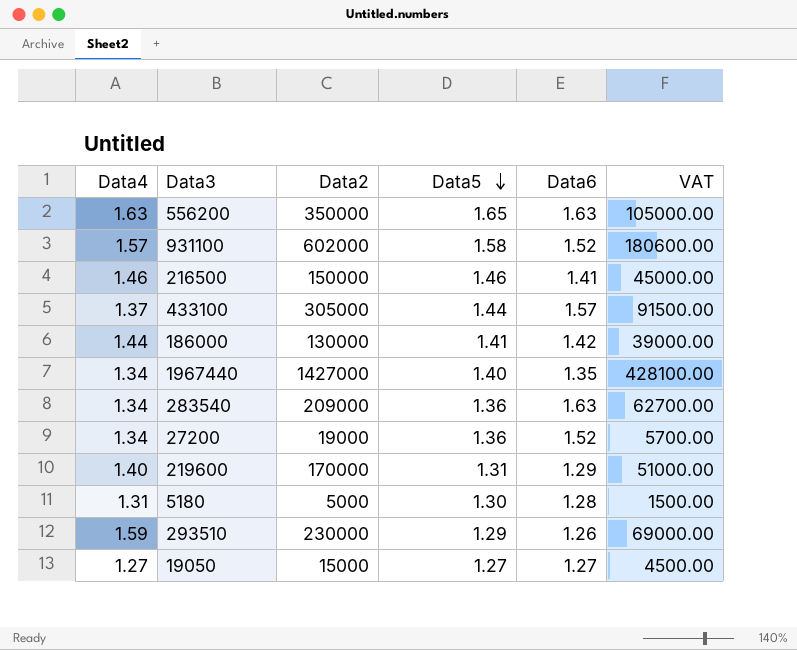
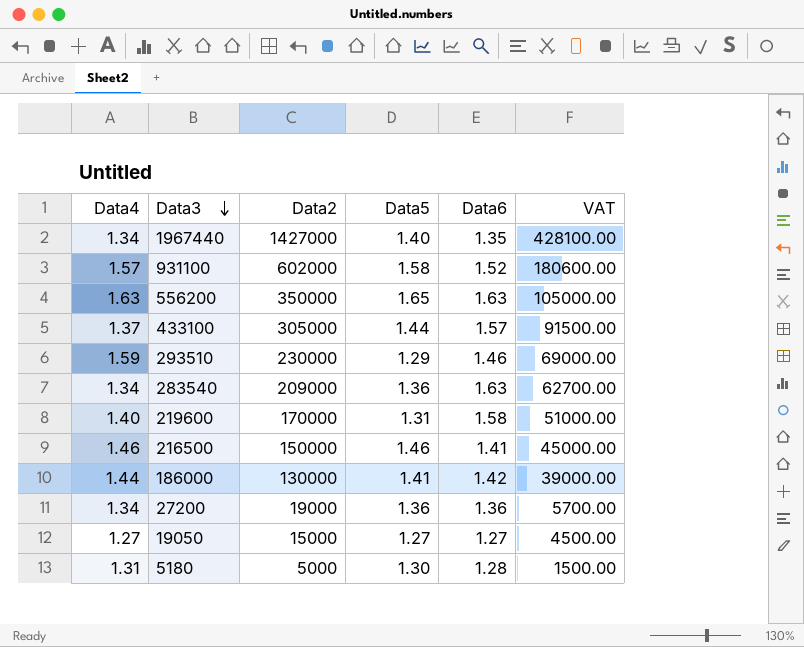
row order: Data5 descending -> Data3 descending
293510 | Data6: 1.26 -> 1.46
219600 | Data6: 1.29 -> 1.58
27200 | Data6: 1.52 -> 1.36

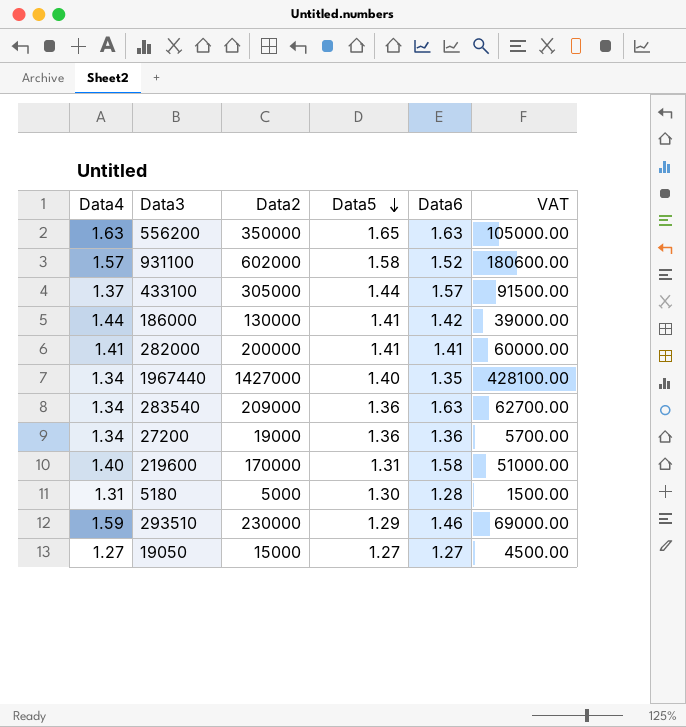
row order: Data3 descending -> Data5 descending
row 216500: 1.46 | 150000 | 1.46 | 1.41 | 45000.00 -> none
row 282000: none -> 1.41 | 200000 | 1.41 | 1.41 | 60000.00

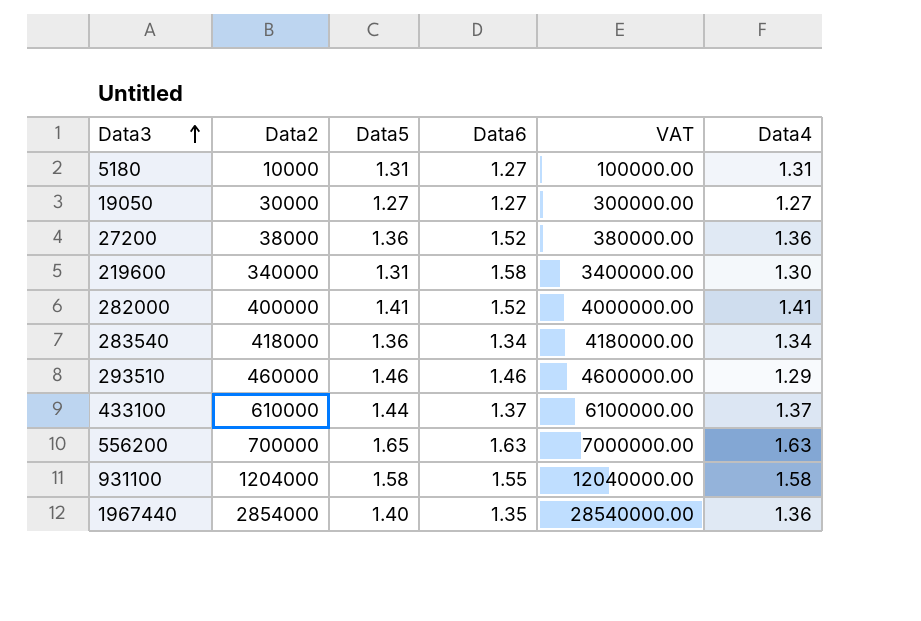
row order: Data5 descending -> Data3 ascending
column VAT | formula: [Data2] * 0.3 -> [Data2] * 10
column Data4 | position: 1 -> 6
row 186000: 1.44 | 130000 | 1.41 | 1.42 | 39000.00 -> none
5180 | Data2: 5000 -> 10000
5180 | Data5: 1.30 -> 1.31
5180 | Data6: 1.28 -> 1.27
19050 | Data2: 15000 -> 30000
27200 | Data2: 19000 -> 38000
27200 | Data6: 1.36 -> 1.52
27200 | Data4: 1.34 -> 1.36
219600 | Data2: 170000 -> 340000
219600 | Data4: 1.40 -> 1.30
282000 | Data2: 200000 -> 400000
282000 | Data6: 1.41 -> 1.52
283540 | Data2: 209000 -> 418000
283540 | Data6: 1.63 -> 1.34
293510 | Data2: 230000 -> 460000
293510 | Data5: 1.29 -> 1.46
293510 | Data4: 1.59 -> 1.29
433100 | Data2: 305000 -> 610000
433100 | Data6: 1.57 -> 1.37
556200 | Data2: 350000 -> 700000
931100 | Data2: 602000 -> 1204000
931100 | Data6: 1.52 -> 1.55
931100 | Data4: 1.57 -> 1.58
1967440 | Data2: 1427000 -> 2854000
1967440 | Data4: 1.34 -> 1.36

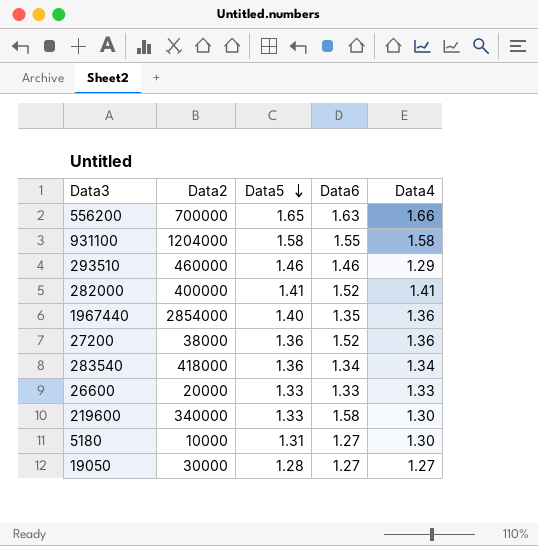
row order: Data3 ascending -> Data5 descending
column VAT | formula: [Data2] * 10 -> none
row 433100: 610000 | 1.44 | 1.37 | 6100000.00 | 1.37 -> none
556200 | Data4: 1.63 -> 1.66
row 26600: none -> 20000 | 1.33 | 1.33 | 1.33
219600 | Data5: 1.31 -> 1.33
5180 | Data4: 1.31 -> 1.30
19050 | Data5: 1.27 -> 1.28

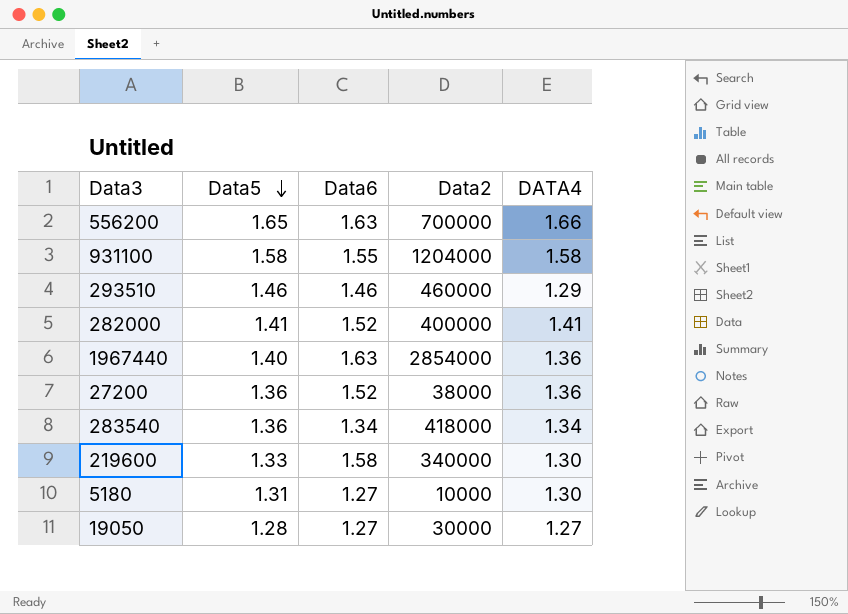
column Data2 | position: 2 -> 4
column name: Data4 -> DATA4
row 26600: 20000 | 1.33 | 1.33 | 1.33 -> none
1967440 | Data6: 1.35 -> 1.63

